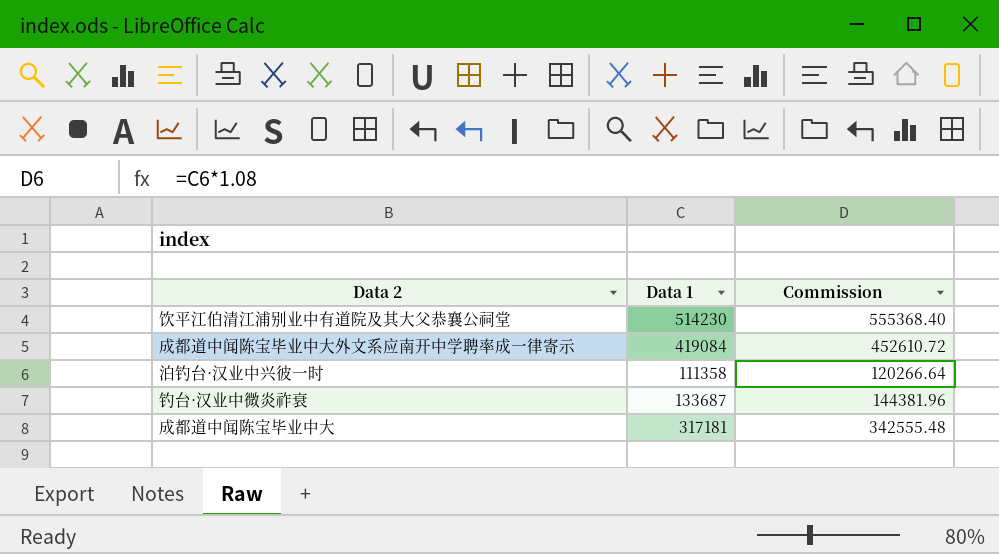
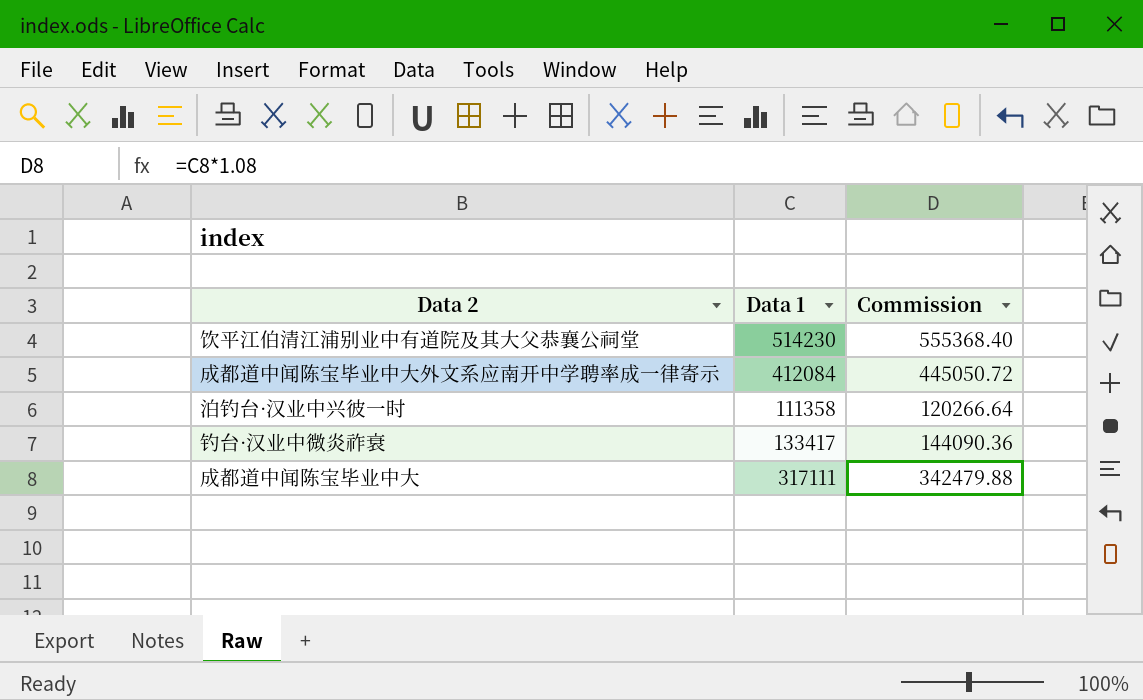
成都道中闻陈宝毕业中大外文系应南开中学聘率成一律寄示 | Data 1: 419084 -> 412084
成都道中闻陈宝毕业中大外文系应南开中学聘率成一律寄示 | Commission: 452610.72 -> 445050.72
钓台·汉业中微炎祚衰 | Data 1: 133687 -> 133417
钓台·汉业中微炎祚衰 | Commission: 144381.96 -> 144090.36
成都道中闻陈宝毕业中大 | Data 1: 317181 -> 317111
成都道中闻陈宝毕业中大 | Commission: 342555.48 -> 342479.88

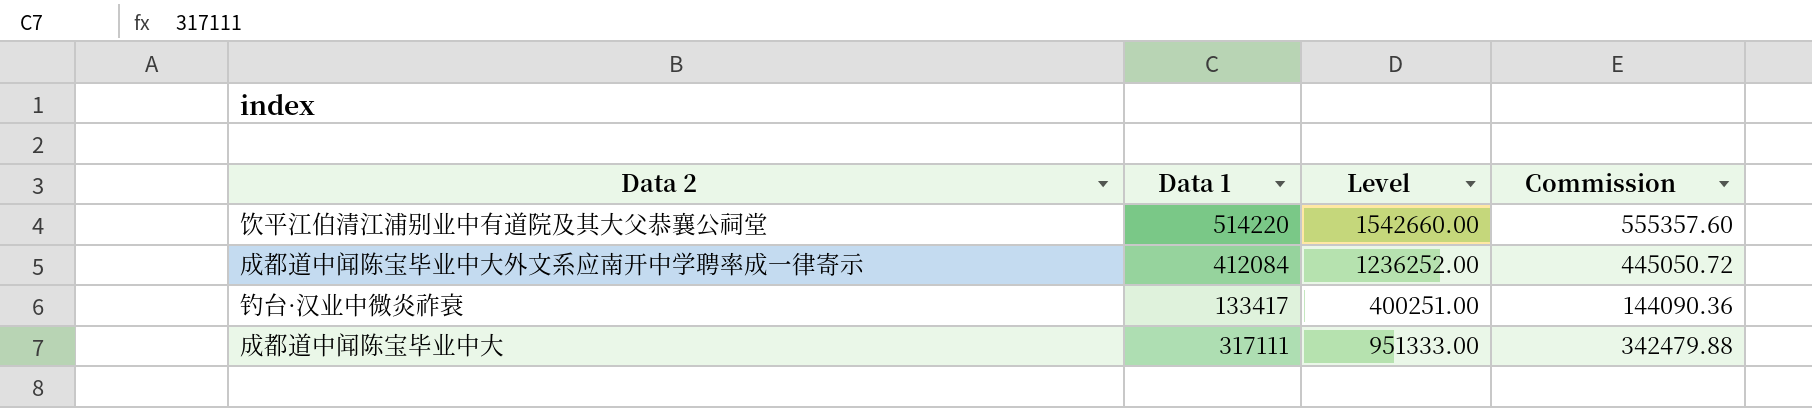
column Level | formula: none -> [Data 1] * 3
row 泊钓台·汉业中兴彼一时: 111358 | 120266.64 -> none
饮平江伯清江浦别业中有道院及其大父恭襄公祠堂 | Data 1: 514230 -> 514220
饮平江伯清江浦别业中有道院及其大父恭襄公祠堂 | Commission: 555368.40 -> 555357.60

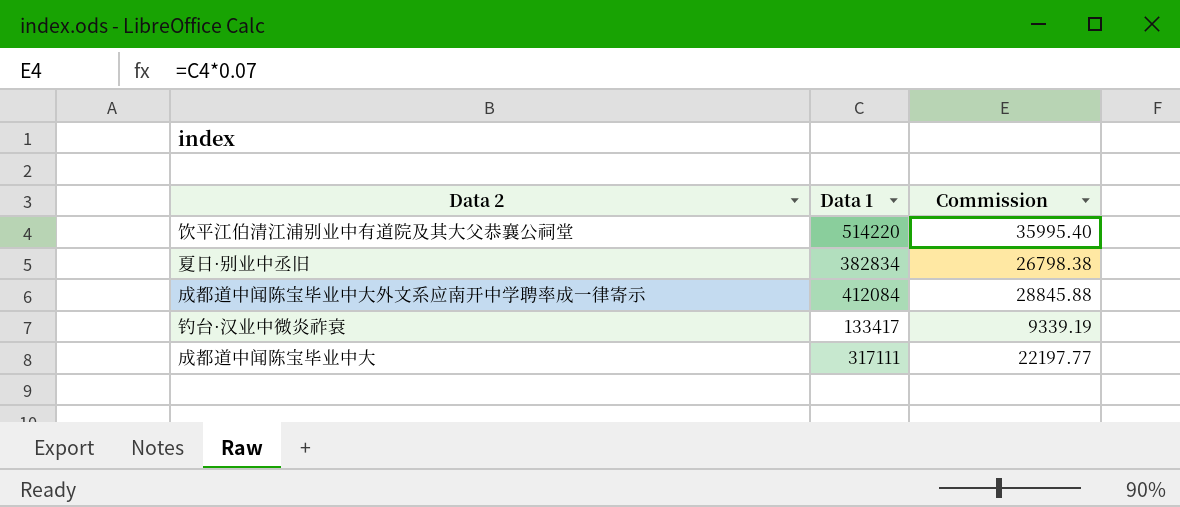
column Level | formula: [Data 1] * 3 -> none
column Commission | formula: [Data 1] * 1.08 -> [Data 1] * 0.07
row 夏日·别业中丞旧: none -> 382834 | 26798.38

